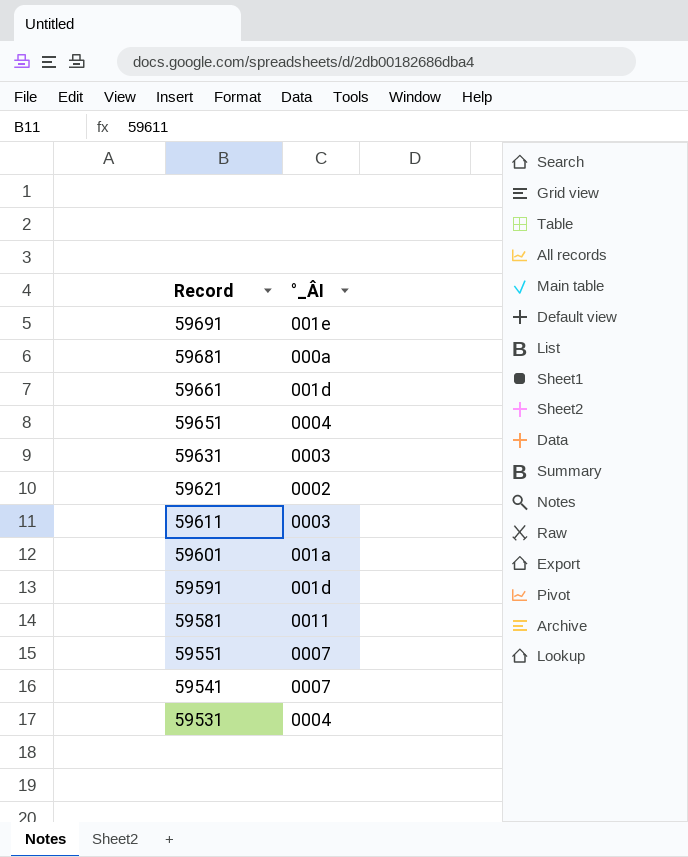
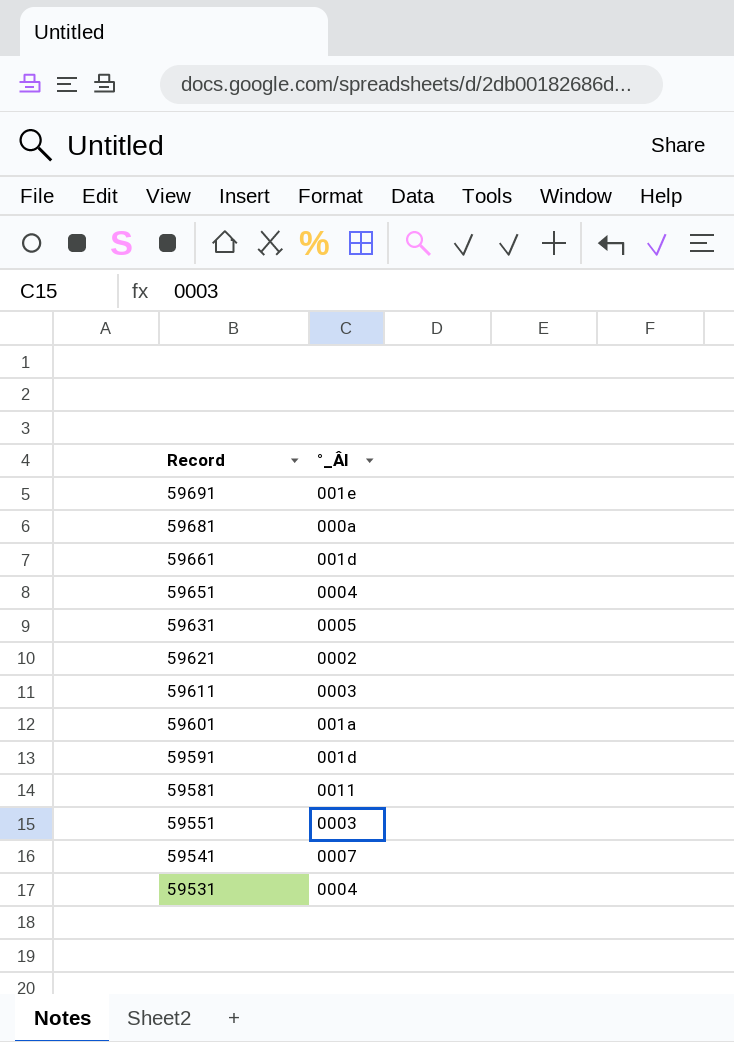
59631 | °_ÂI: 0003 -> 0005
59551 | °_ÂI: 0007 -> 0003

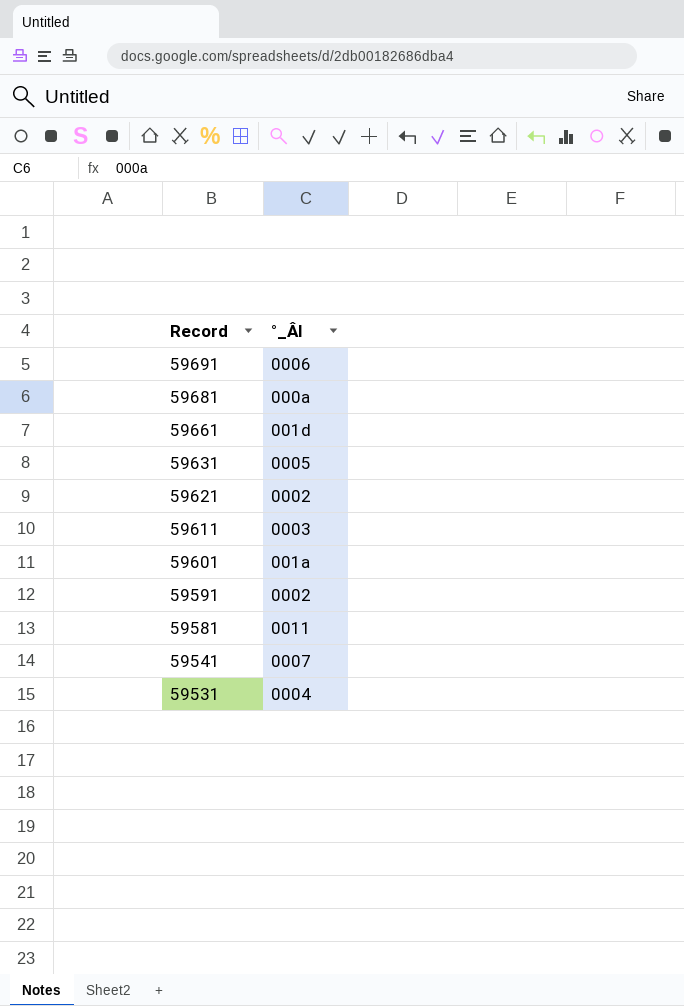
row 59651: 0004 -> none
row 59551: 0003 -> none
59691 | °_ÂI: 001e -> 0006
59591 | °_ÂI: 001d -> 0002

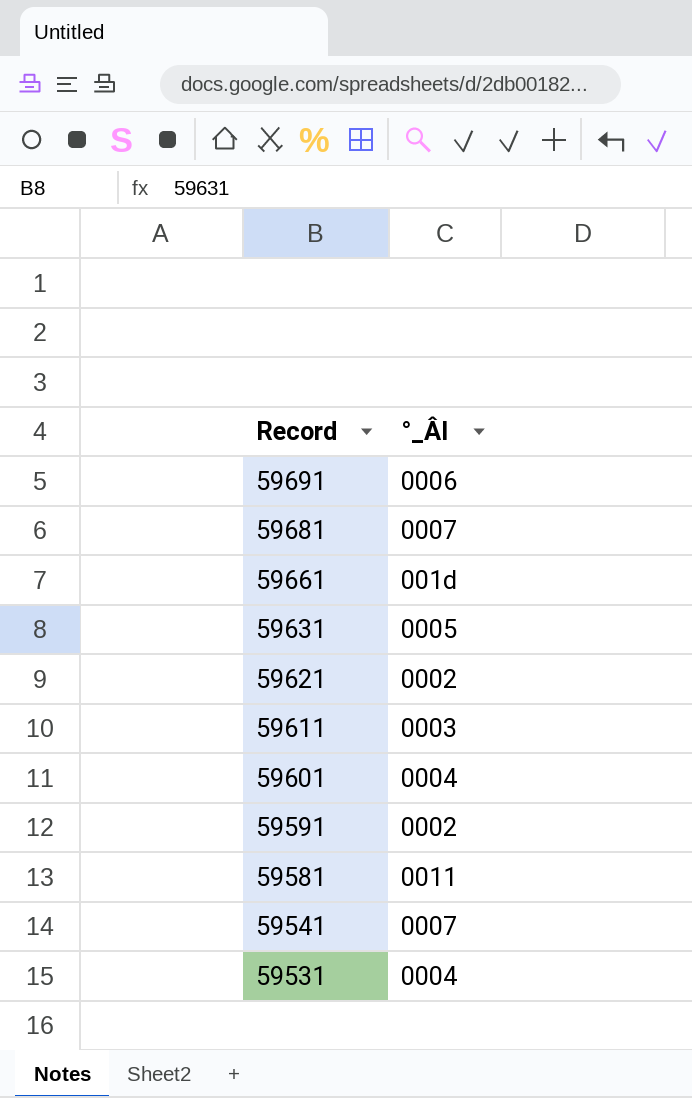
59681 | °_ÂI: 000a -> 0007
59601 | °_ÂI: 001a -> 0004

